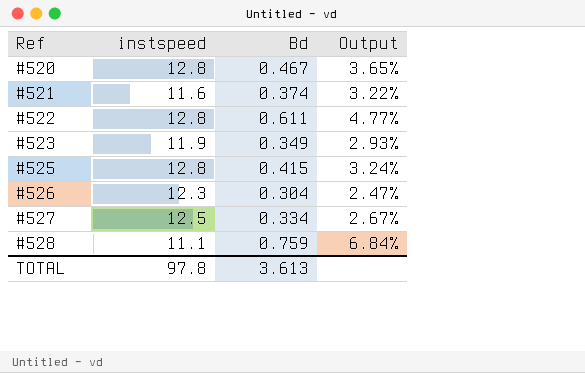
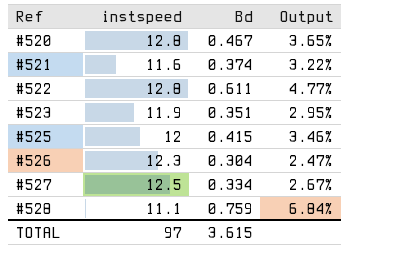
#523 | Bd: 0.349 -> 0.351
#523 | Output: 2.93% -> 2.95%
#525 | instspeed: 12.8 -> 12
#525 | Output: 3.24% -> 3.46%
TOTAL | instspeed: 97.8 -> 97
TOTAL | Bd: 3.613 -> 3.615

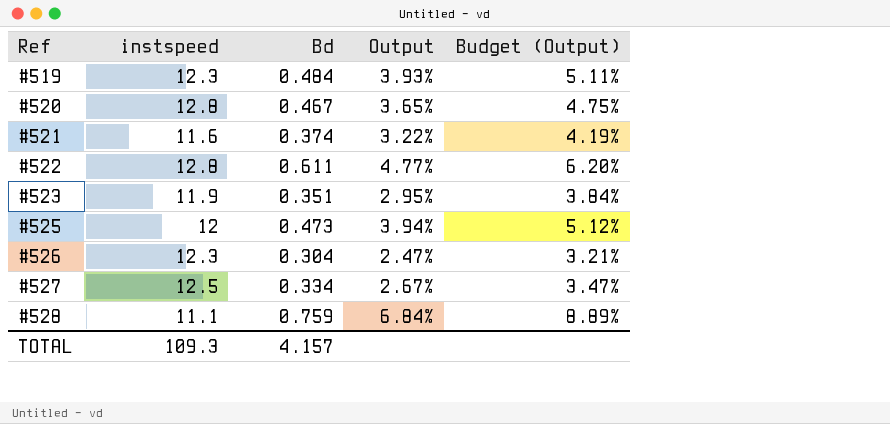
column Budget (Output) | formula: none -> [Output] * 1.3
row #519: none -> 12.3 | 0.484 | 3.93% | 5.11%
#525 | Bd: 0.415 -> 0.473
#525 | Output: 3.46% -> 3.94%
TOTAL | instspeed: 97 -> 109.3
TOTAL | Bd: 3.615 -> 4.157

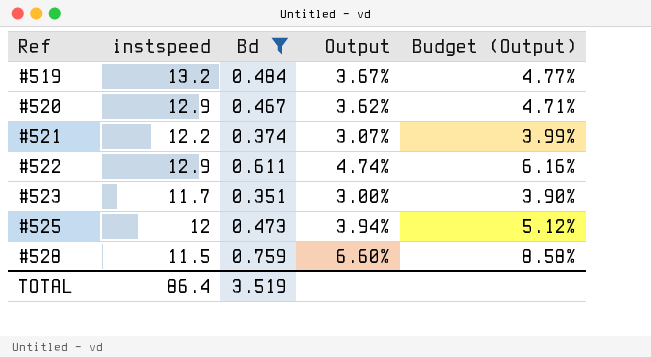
filter: none -> Bd >= 0.351
#519 | instspeed: 12.3 -> 13.2
#519 | Output: 3.93% -> 3.67%
#519 | Budget (Output): 5.11% -> 4.77%
#520 | instspeed: 12.8 -> 12.9
#520 | Output: 3.65% -> 3.62%
#520 | Budget (Output): 4.75% -> 4.71%
#521 | instspeed: 11.6 -> 12.2
#521 | Output: 3.22% -> 3.07%
#521 | Budget (Output): 4.19% -> 3.99%
#522 | instspeed: 12.8 -> 12.9
#522 | Output: 4.77% -> 4.74%
#522 | Budget (Output): 6.20% -> 6.16%
#523 | instspeed: 11.9 -> 11.7
#523 | Output: 2.95% -> 3.00%
#523 | Budget (Output): 3.84% -> 3.90%
#528 | instspeed: 11.1 -> 11.5
#528 | Output: 6.84% -> 6.60%
#528 | Budget (Output): 8.89% -> 8.58%
TOTAL | instspeed: 109.3 -> 86.4
TOTAL | Bd: 4.157 -> 3.519

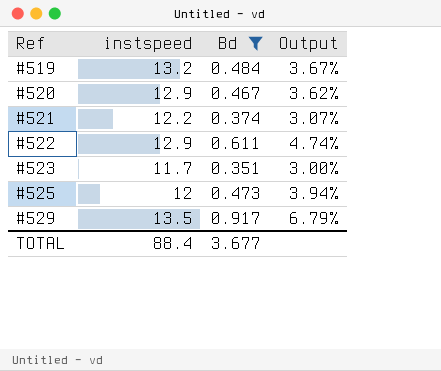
column Budget (Output) | formula: [Output] * 1.3 -> none
row #528: 11.5 | 0.759 | 6.60% | 8.58% -> none
row #529: none -> 13.5 | 0.917 | 6.79%
TOTAL | instspeed: 86.4 -> 88.4
TOTAL | Bd: 3.519 -> 3.677

